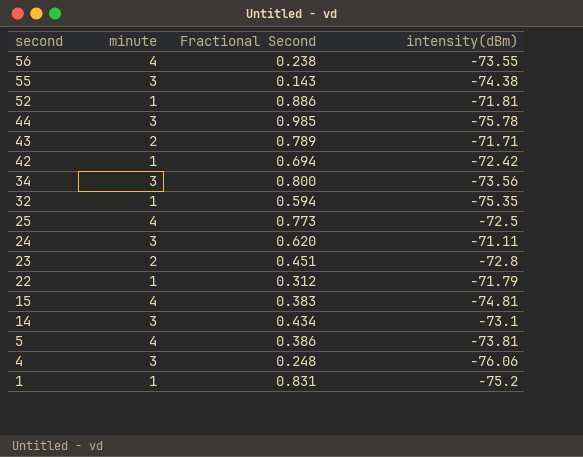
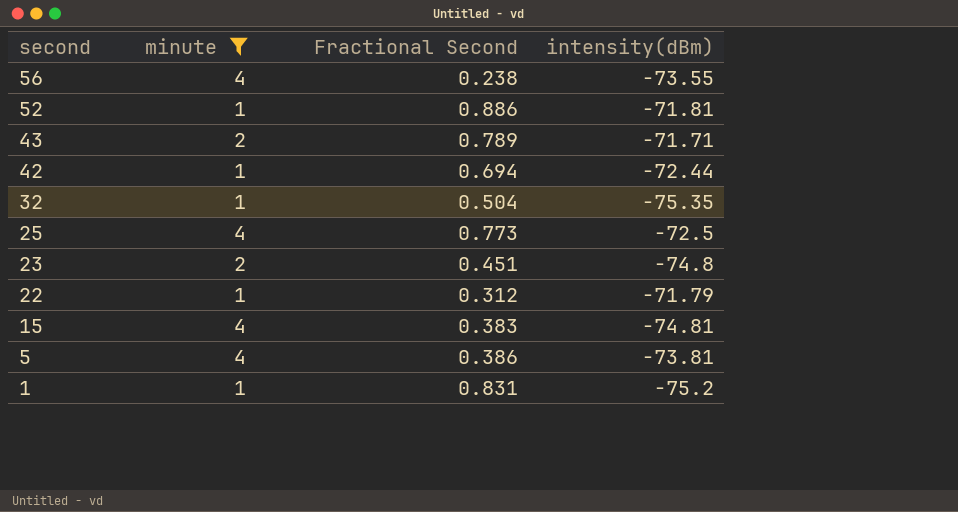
filter: none -> minute != 3
42 | intensity(dBm): -72.42 -> -72.44
32 | Fractional Second: 0.594 -> 0.504
23 | intensity(dBm): -72.8 -> -74.8

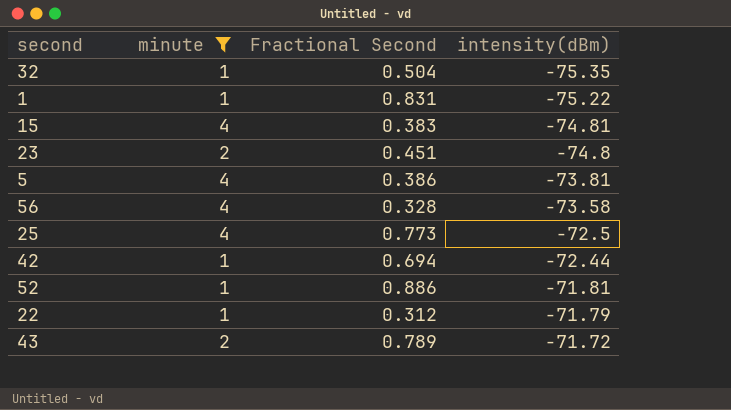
row order: second descending -> intensity(dBm) ascending
1 | intensity(dBm): -75.2 -> -75.22
56 | Fractional Second: 0.238 -> 0.328
56 | intensity(dBm): -73.55 -> -73.58
43 | intensity(dBm): -71.71 -> -71.72

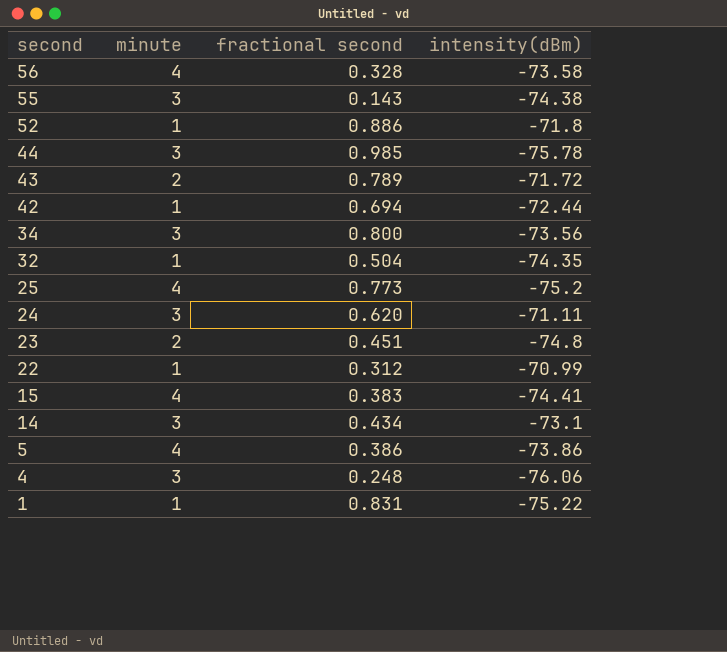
filter: minute != 3 -> none
row order: intensity(dBm) ascending -> second descending
column name: Fractional Second -> fractional second
52 | intensity(dBm): -71.81 -> -71.8
32 | intensity(dBm): -75.35 -> -74.35
25 | intensity(dBm): -72.5 -> -75.2
22 | intensity(dBm): -71.79 -> -70.99
15 | intensity(dBm): -74.81 -> -74.41
5 | intensity(dBm): -73.81 -> -73.86

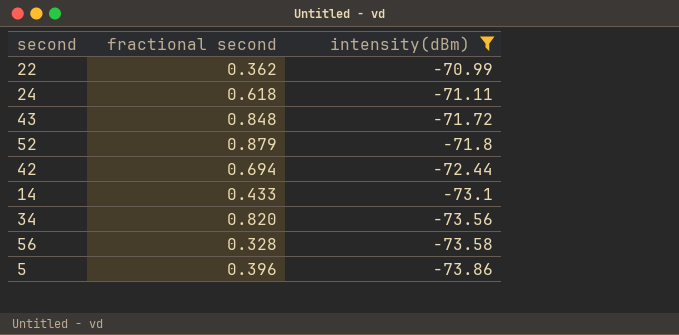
filter: none -> intensity(dBm) >= -73.86
row order: second descending -> intensity(dBm) descending
column minute | position: 2 -> none
22 | fractional second: 0.312 -> 0.362
24 | fractional second: 0.620 -> 0.618
43 | fractional second: 0.789 -> 0.848
52 | fractional second: 0.886 -> 0.879
14 | fractional second: 0.434 -> 0.433
34 | fractional second: 0.800 -> 0.820
5 | fractional second: 0.386 -> 0.396

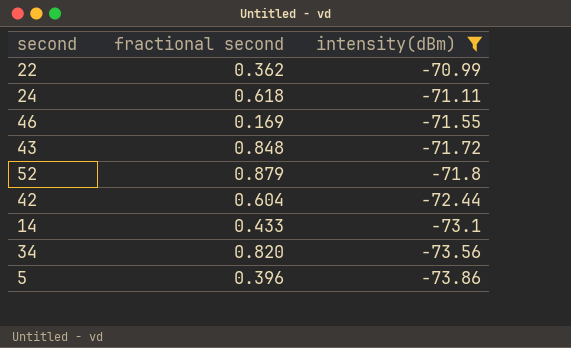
row 56: 0.328 | -73.58 -> none
row 46: none -> 0.169 | -71.55
42 | fractional second: 0.694 -> 0.604

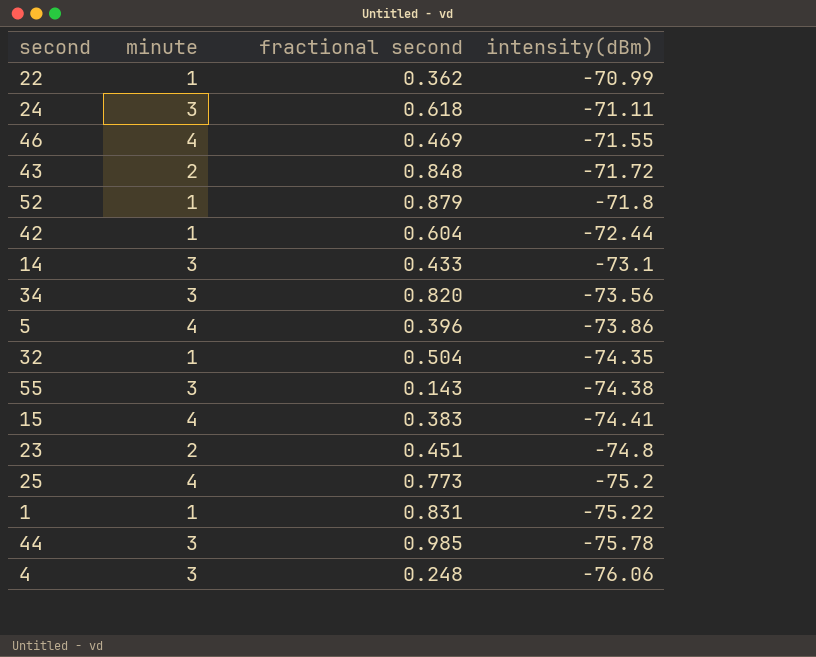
filter: intensity(dBm) >= -73.86 -> none
column minute | position: none -> 2
46 | fractional second: 0.169 -> 0.469

